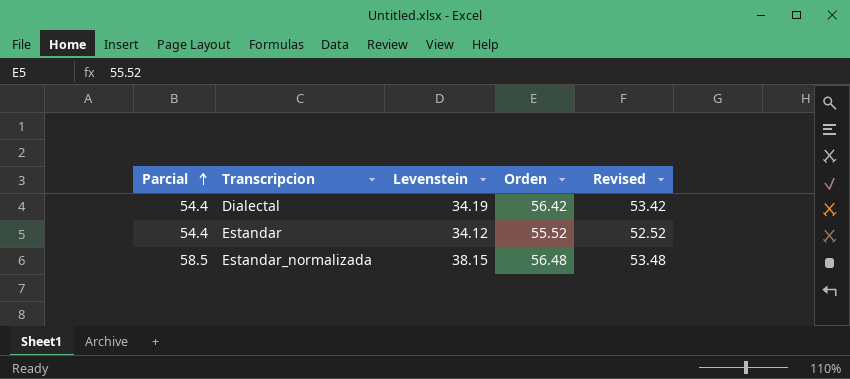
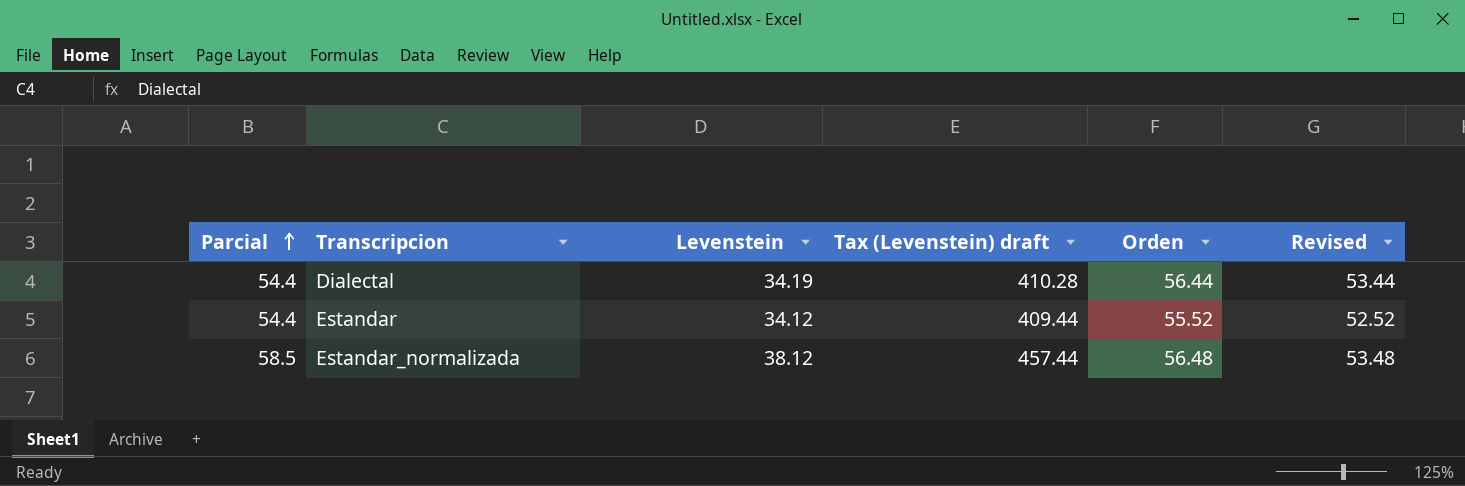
column Tax (Levenstein) draft | formula: none -> [Levenstein] * 12
Dialectal | Orden: 56.42 -> 56.44
Dialectal | Revised: 53.42 -> 53.44
Estandar_normalizada | Levenstein: 38.15 -> 38.12

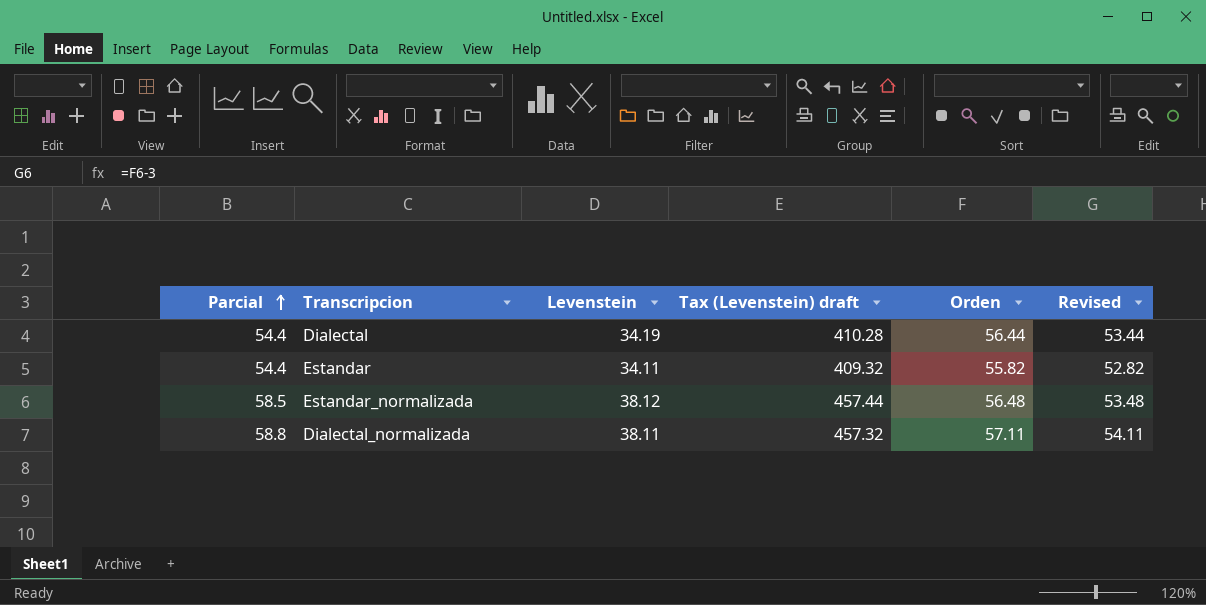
Estandar | Levenstein: 34.12 -> 34.11
Estandar | Tax (Levenstein) draft: 409.44 -> 409.32
Estandar | Orden: 55.52 -> 55.82
Estandar | Revised: 52.52 -> 52.82
row Dialectal_normalizada: none -> 58.8 | 38.11 | 457.32 | 57.11 | 54.11

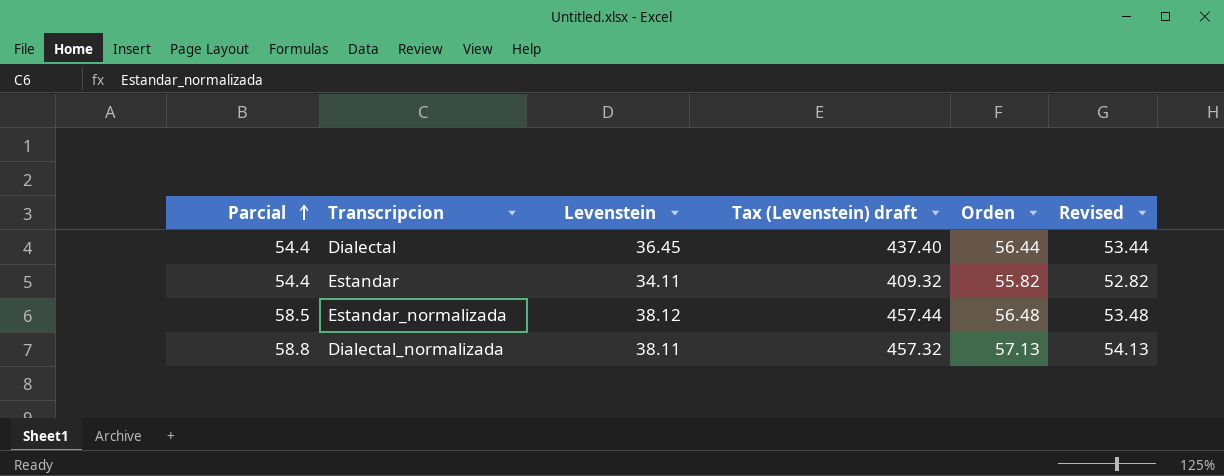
Dialectal | Levenstein: 34.19 -> 36.45
Dialectal | Tax (Levenstein) draft: 410.28 -> 437.40
Dialectal_normalizada | Orden: 57.11 -> 57.13
Dialectal_normalizada | Revised: 54.11 -> 54.13

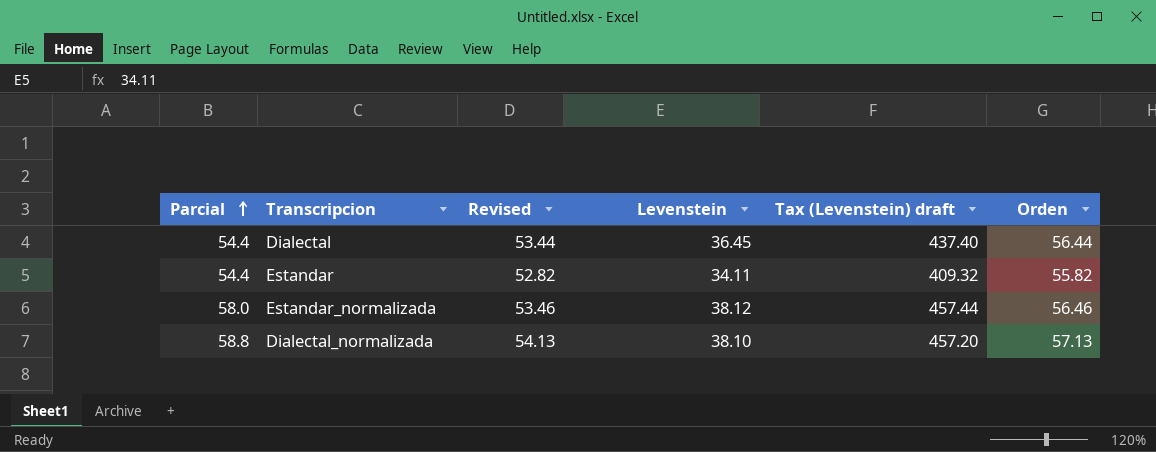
column Revised | position: 6 -> 3
Estandar_normalizada | Parcial: 58.5 -> 58.0
Estandar_normalizada | Revised: 53.48 -> 53.46
Estandar_normalizada | Orden: 56.48 -> 56.46
Dialectal_normalizada | Levenstein: 38.11 -> 38.10
Dialectal_normalizada | Tax (Levenstein) draft: 457.32 -> 457.20

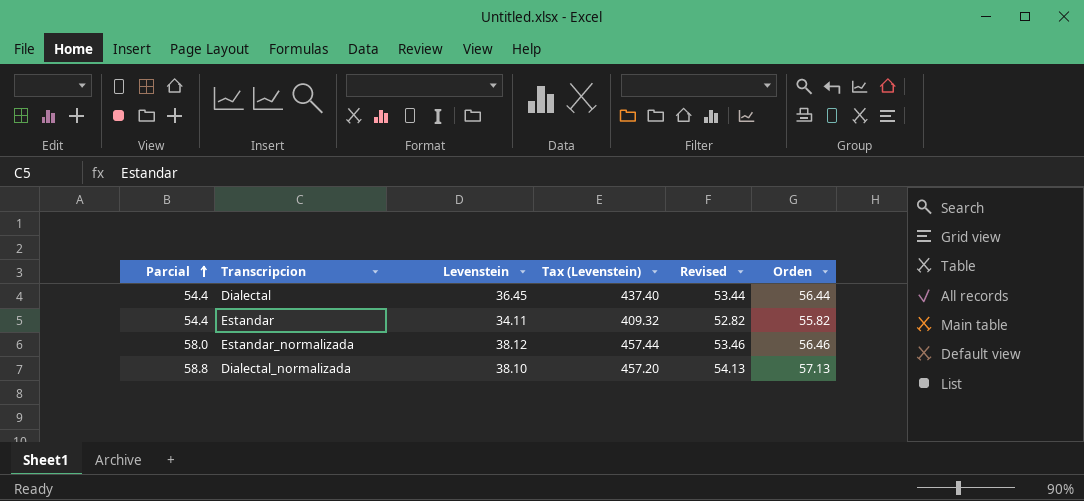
column name: Tax (Levenstein) draft -> Tax (Levenstein)
column Revised | position: 3 -> 5

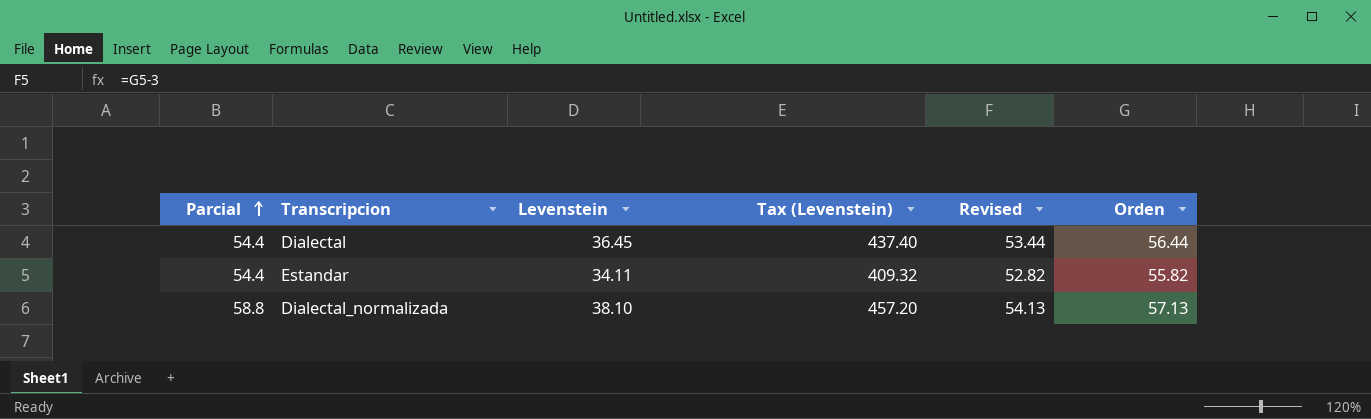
row Estandar_normalizada: 58.0 | 38.12 | 457.44 | 53.46 | 56.46 -> none

